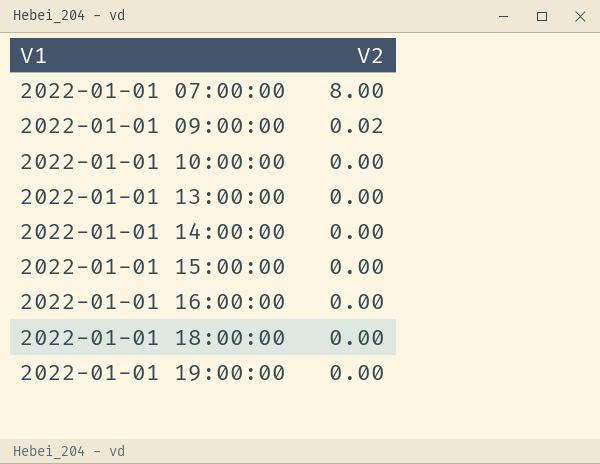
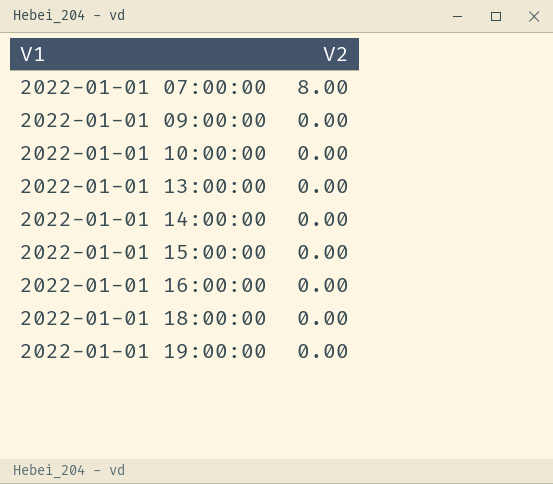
2022-01-01 09:00:00 | V2: 0.02 -> 0.00

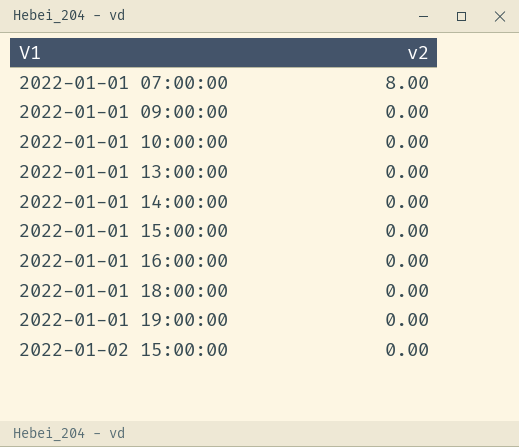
column name: V2 -> v2
row 2022-01-02 15:00:00: none -> 0.00

